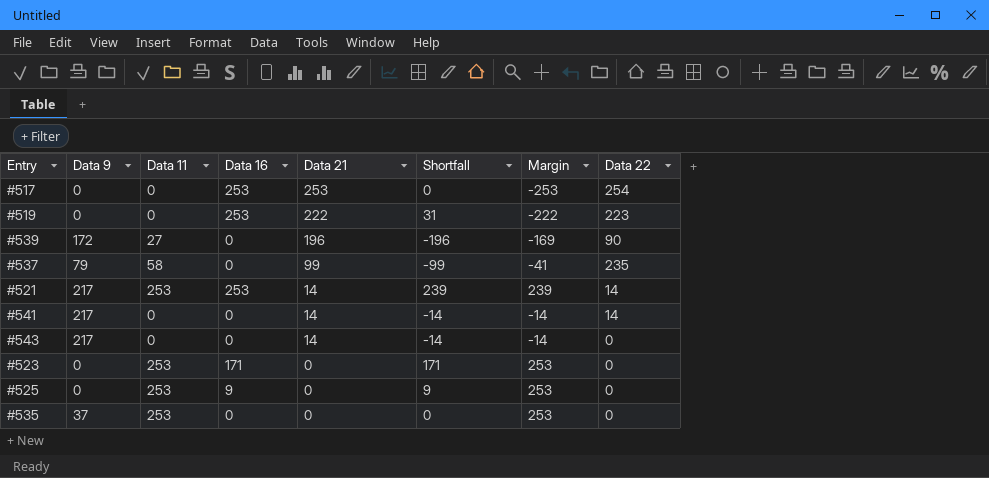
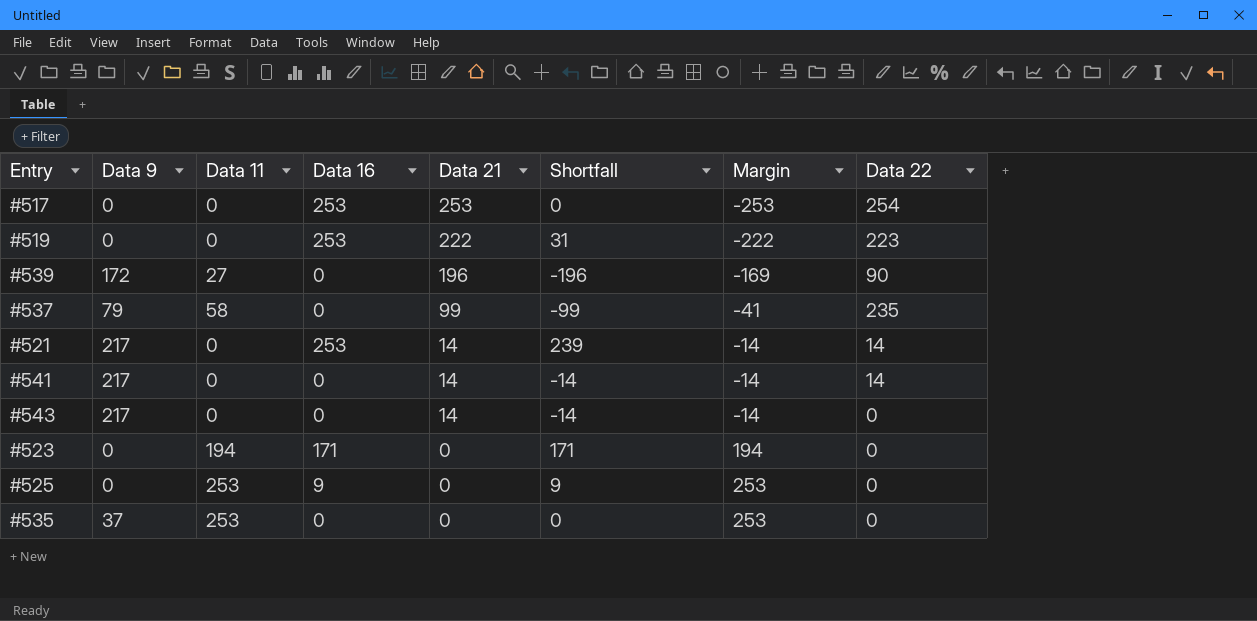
#521 | Data 11: 253 -> 0
#521 | Margin: 239 -> -14
#523 | Data 11: 253 -> 194
#523 | Margin: 253 -> 194

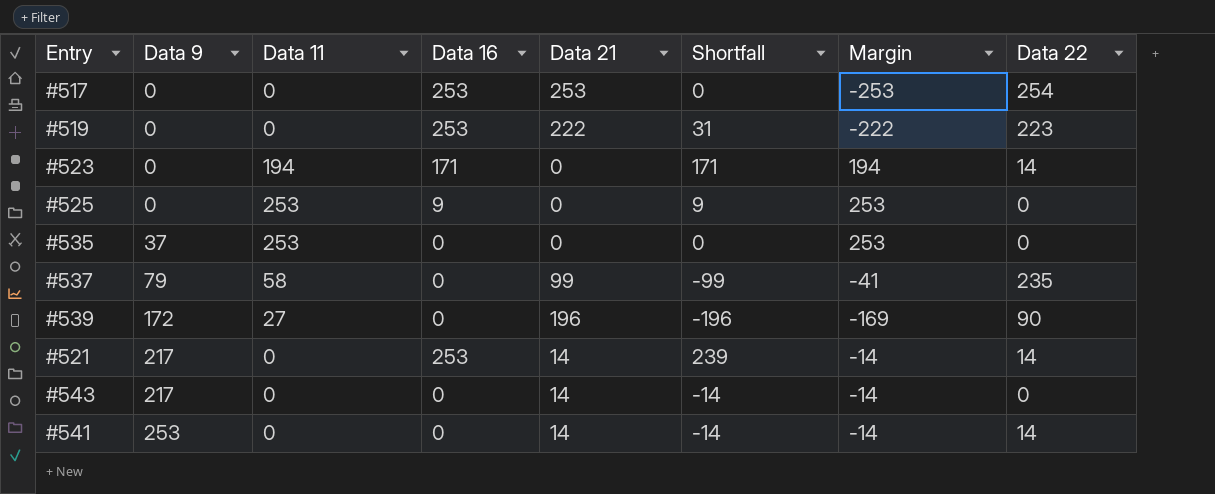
row order: Data 21 descending -> Data 9 ascending
#523 | Data 22: 0 -> 14
#541 | Data 9: 217 -> 253

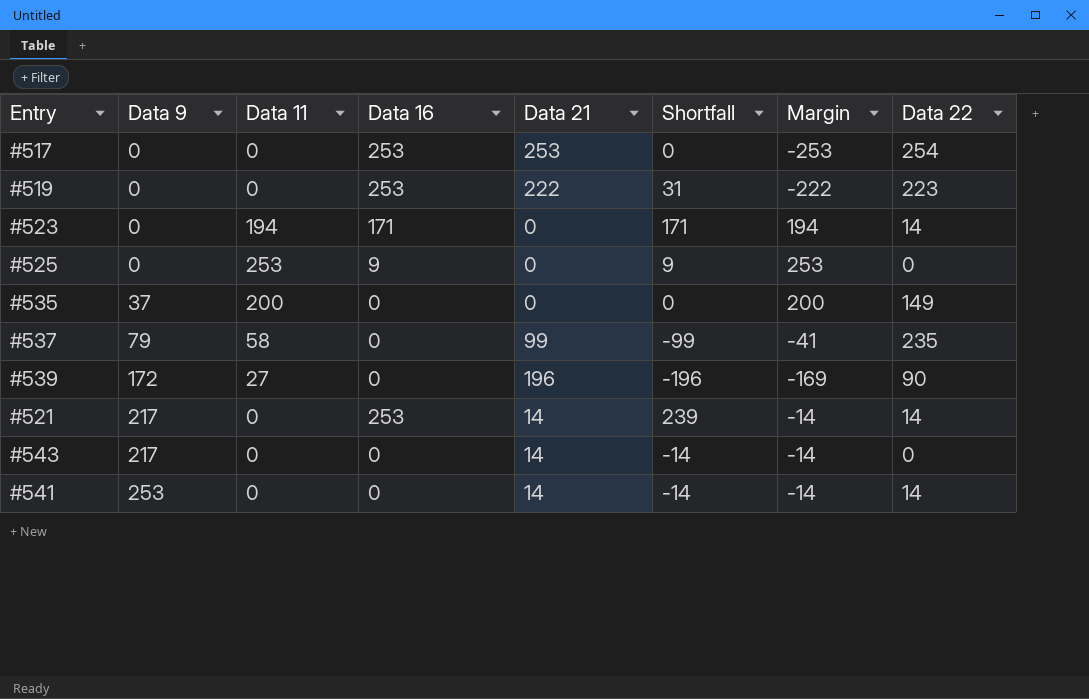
#535 | Data 11: 253 -> 200
#535 | Margin: 253 -> 200
#535 | Data 22: 0 -> 149

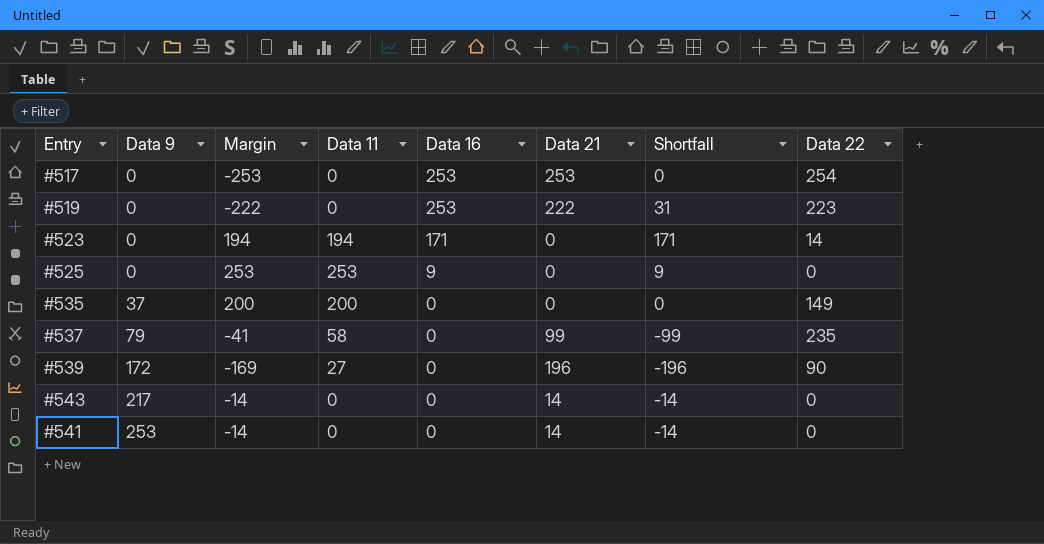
column Margin | position: 7 -> 3
row #521: 217 | 0 | 253 | 14 | 239 | -14 | 14 -> none
#541 | Data 22: 14 -> 0

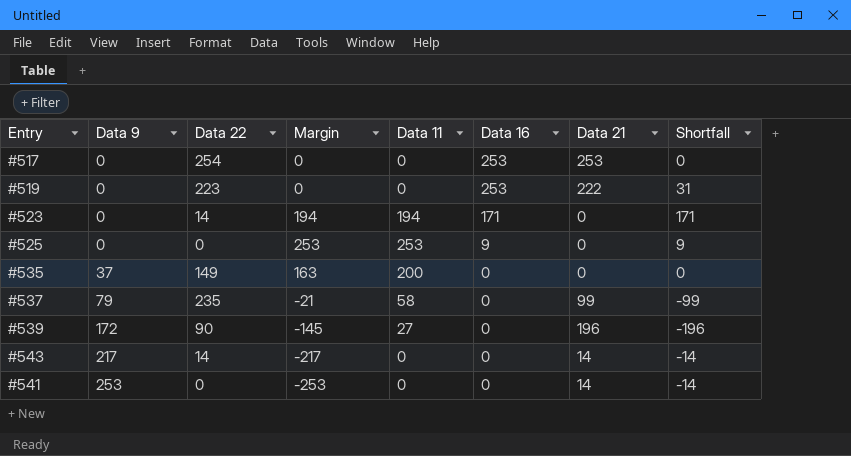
column Data 22 | position: 8 -> 3
column Margin | formula: [Data 11] - [Data 21] -> [Data 11] - [Data 9]
#543 | Data 22: 0 -> 14

